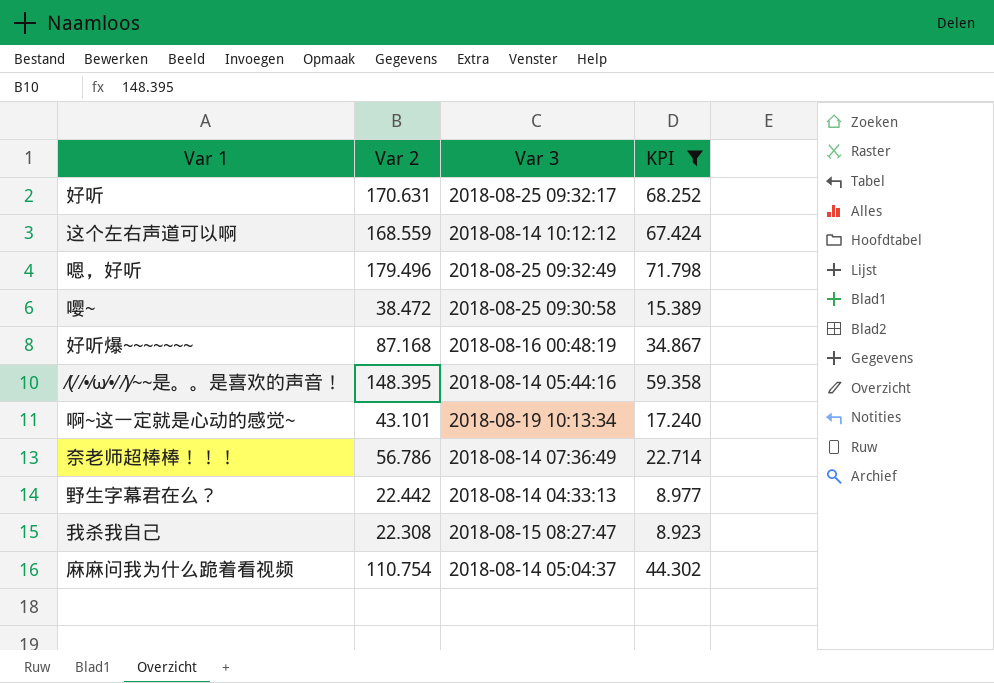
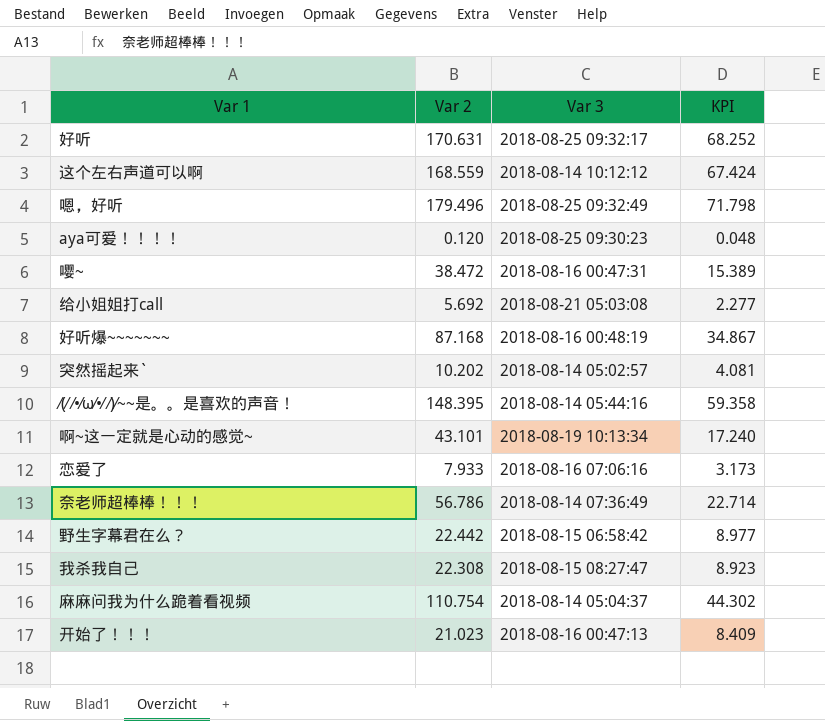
filter: KPI >= 8.923 -> none
嘤~ | Var 3: 2018-08-25 09:30:58 -> 2018-08-16 00:47:31
野生字幕君在么？ | Var 3: 2018-08-14 04:33:13 -> 2018-08-15 06:58:42

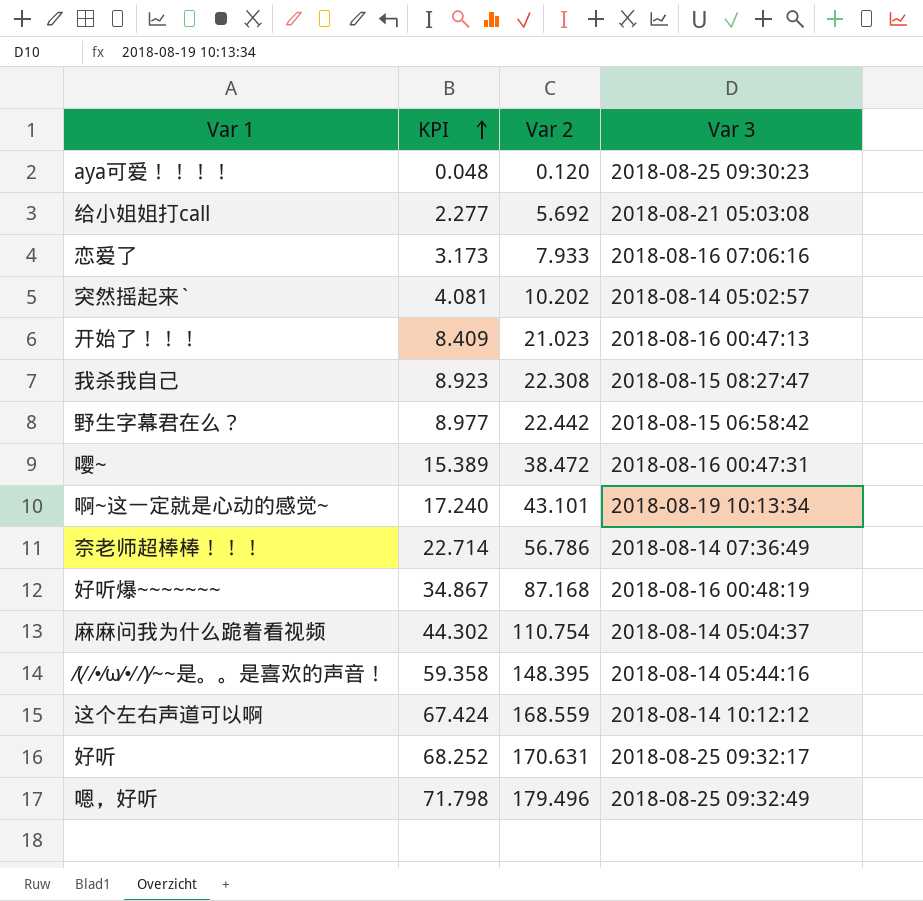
row order: none -> KPI ascending
column KPI | position: 4 -> 2

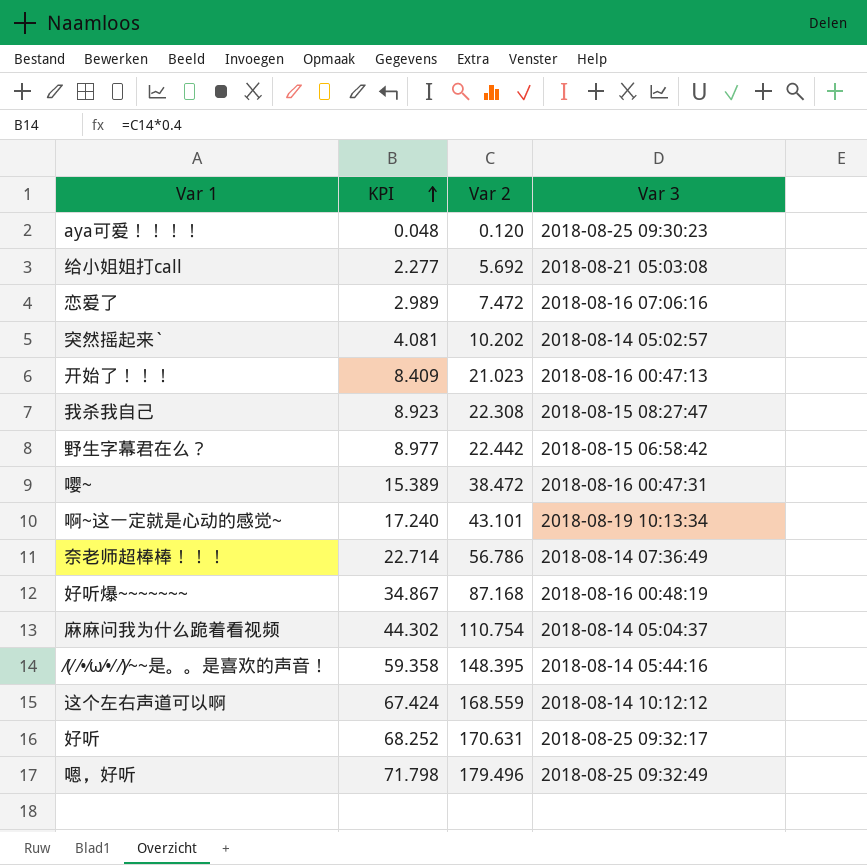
恋爱了 | KPI: 3.173 -> 2.989
恋爱了 | Var 2: 7.933 -> 7.472

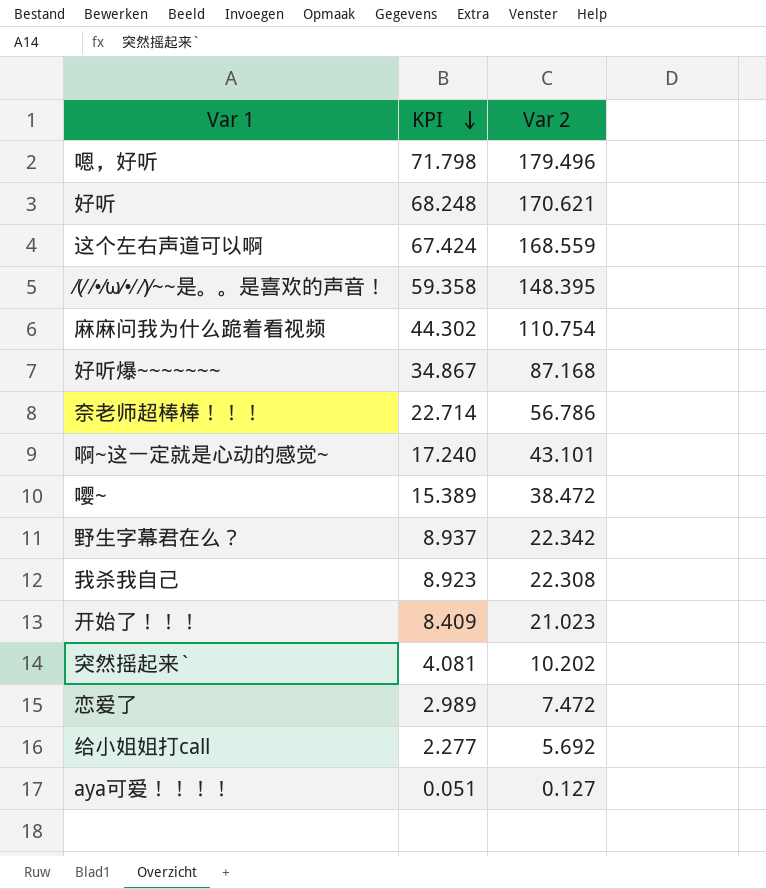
row order: KPI ascending -> KPI descending
column Var 3 | position: 4 -> none
好听 | KPI: 68.252 -> 68.248
好听 | Var 2: 170.631 -> 170.621
野生字幕君在么？ | KPI: 8.977 -> 8.937
野生字幕君在么？ | Var 2: 22.442 -> 22.342
aya可爱！！！！ | KPI: 0.048 -> 0.051
aya可爱！！！！ | Var 2: 0.120 -> 0.127

